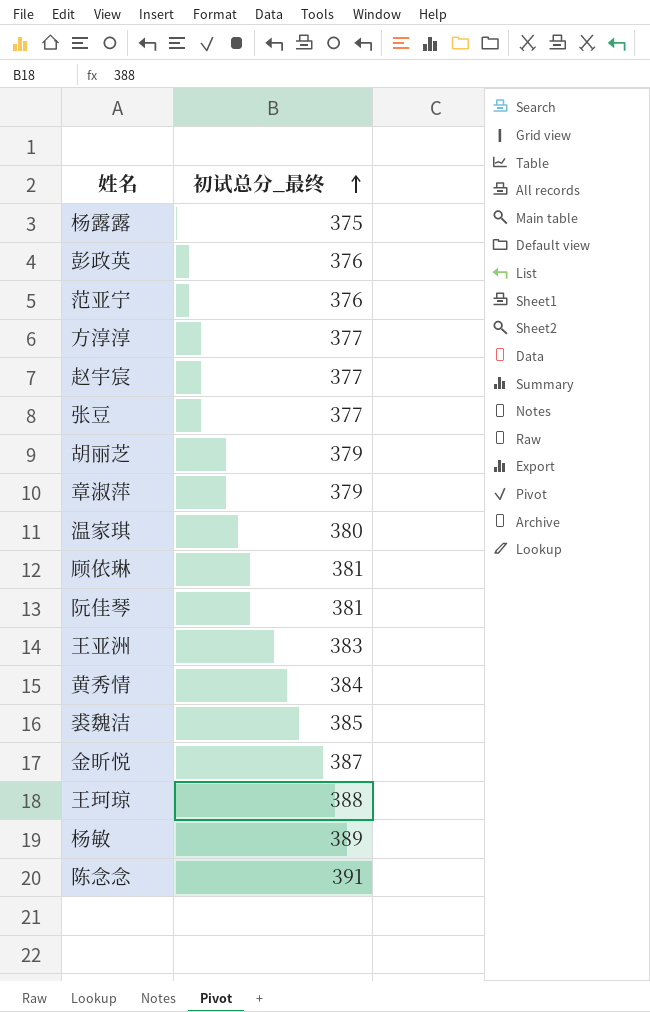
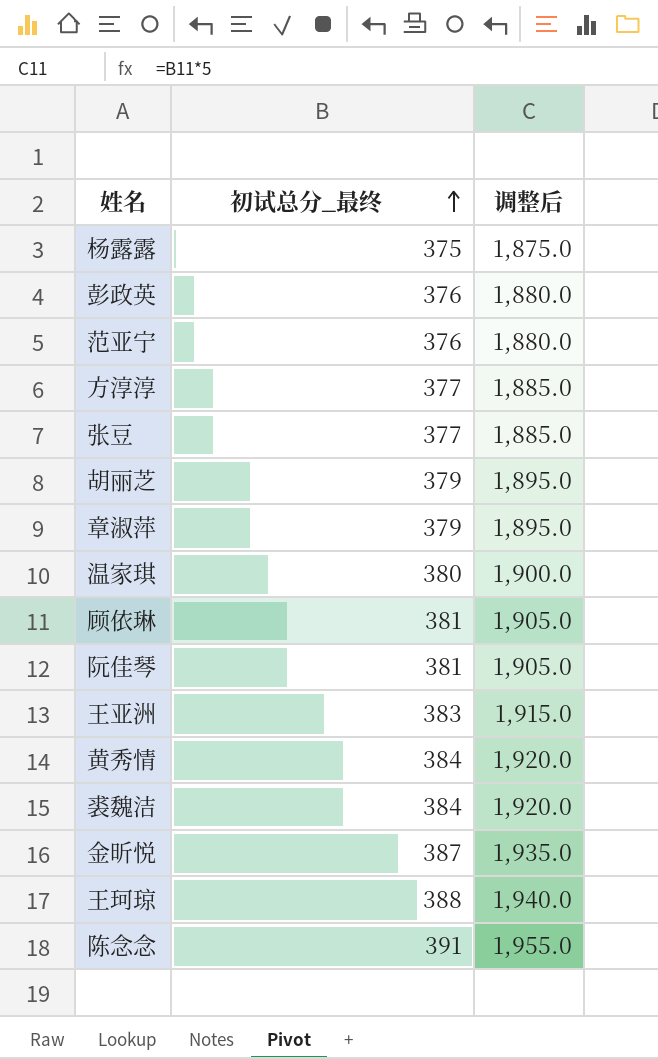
column 调整后 | formula: none -> [初试总分_最终] * 5
row 赵宇宸: 377 -> none
row 杨敏: 389 -> none
裘魏洁 | 初试总分_最终: 385 -> 384

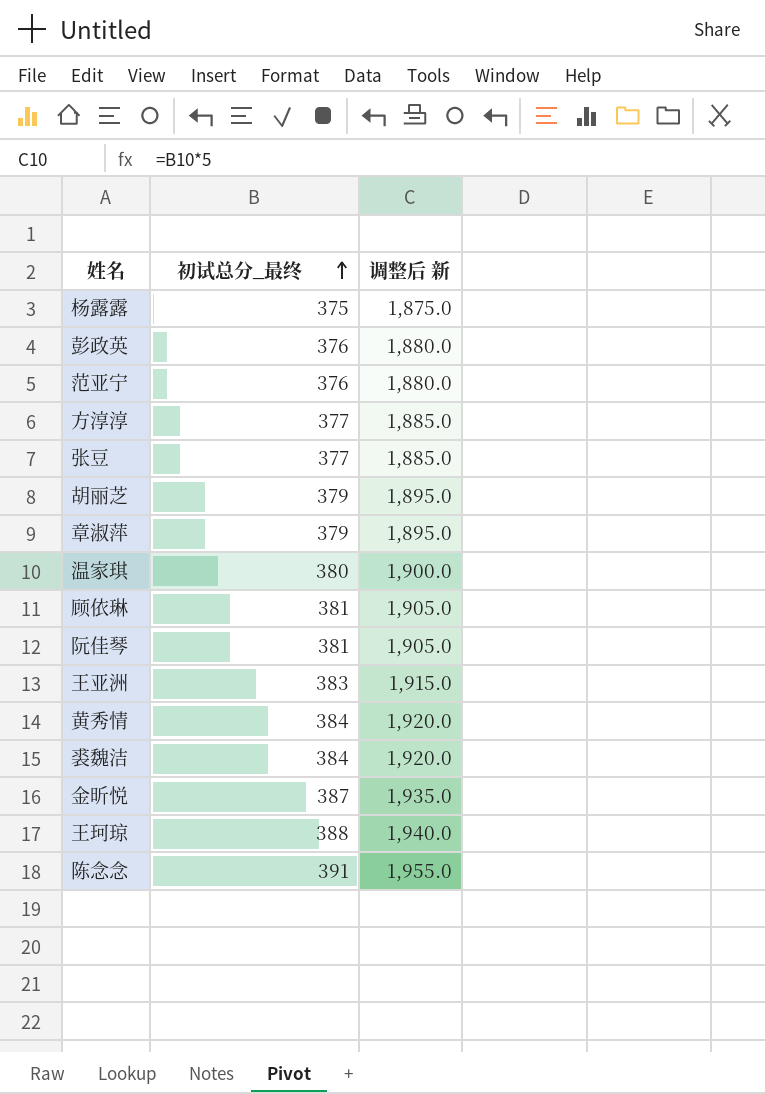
column name: 调整后 -> 调整后 新

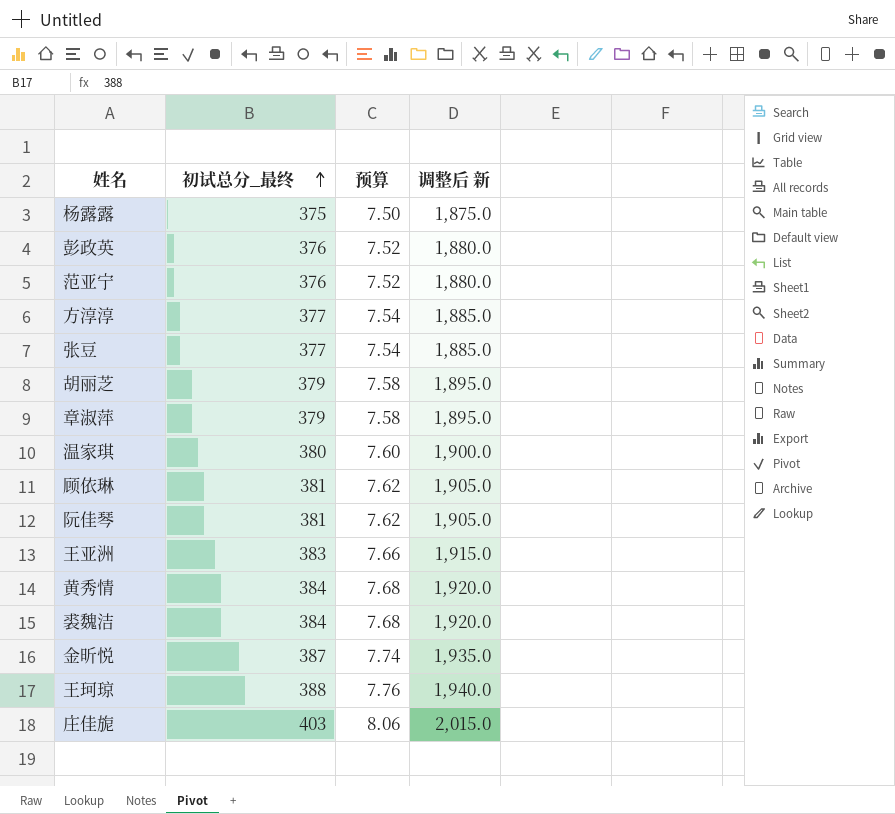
column 预算 | formula: none -> [初试总分_最终] * 0.02
row 陈念念: 391 | 1,955.0 -> none
row 庄佳旎: none -> 403 | 8.06 | 2,015.0

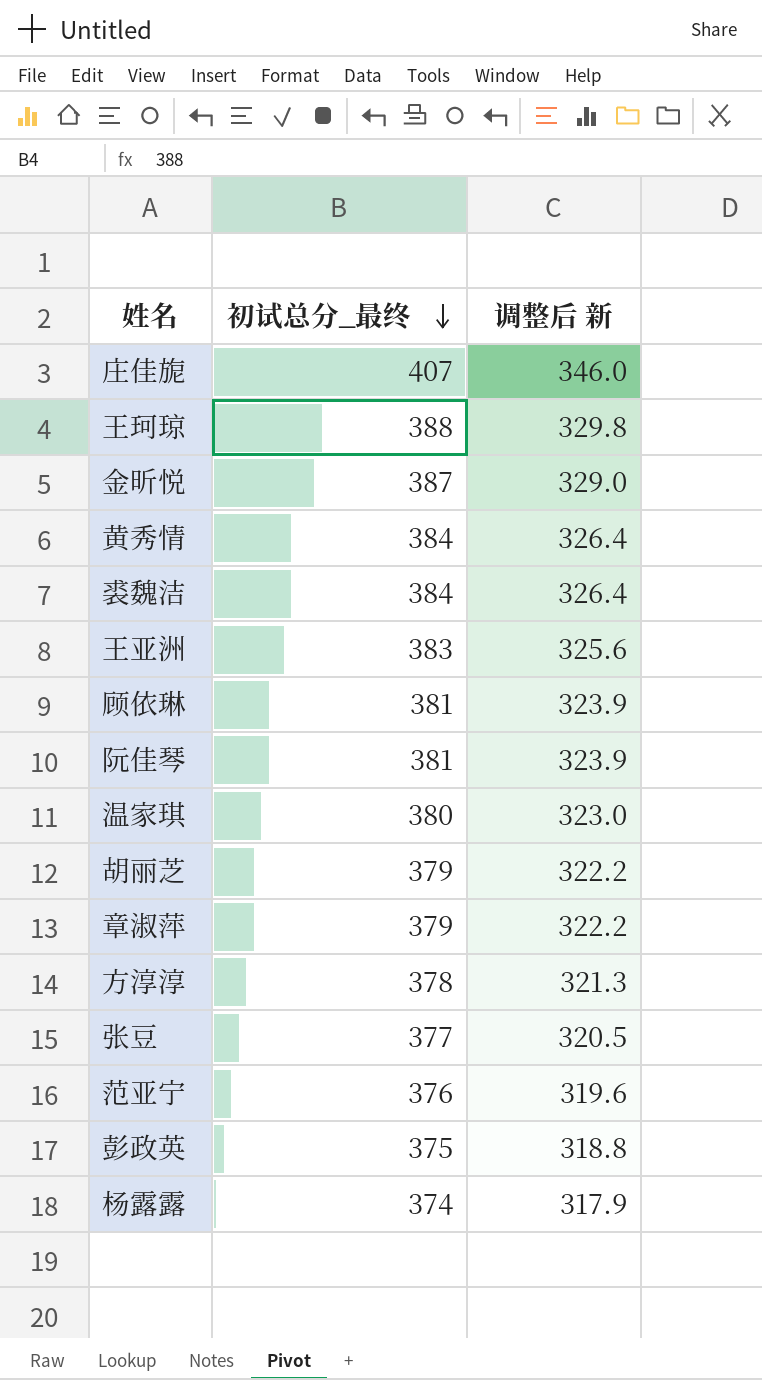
row order: 初试总分_最终 ascending -> 初试总分_最终 descending
column 预算 | formula: [初试总分_最终] * 0.02 -> none
column 调整后 新 | formula: [初试总分_最终] * 5 -> [初试总分_最终] * 0.85
庄佳旎 | 初试总分_最终: 403 -> 407
方淳淳 | 初试总分_最终: 377 -> 378
彭政英 | 初试总分_最终: 376 -> 375
杨露露 | 初试总分_最终: 375 -> 374

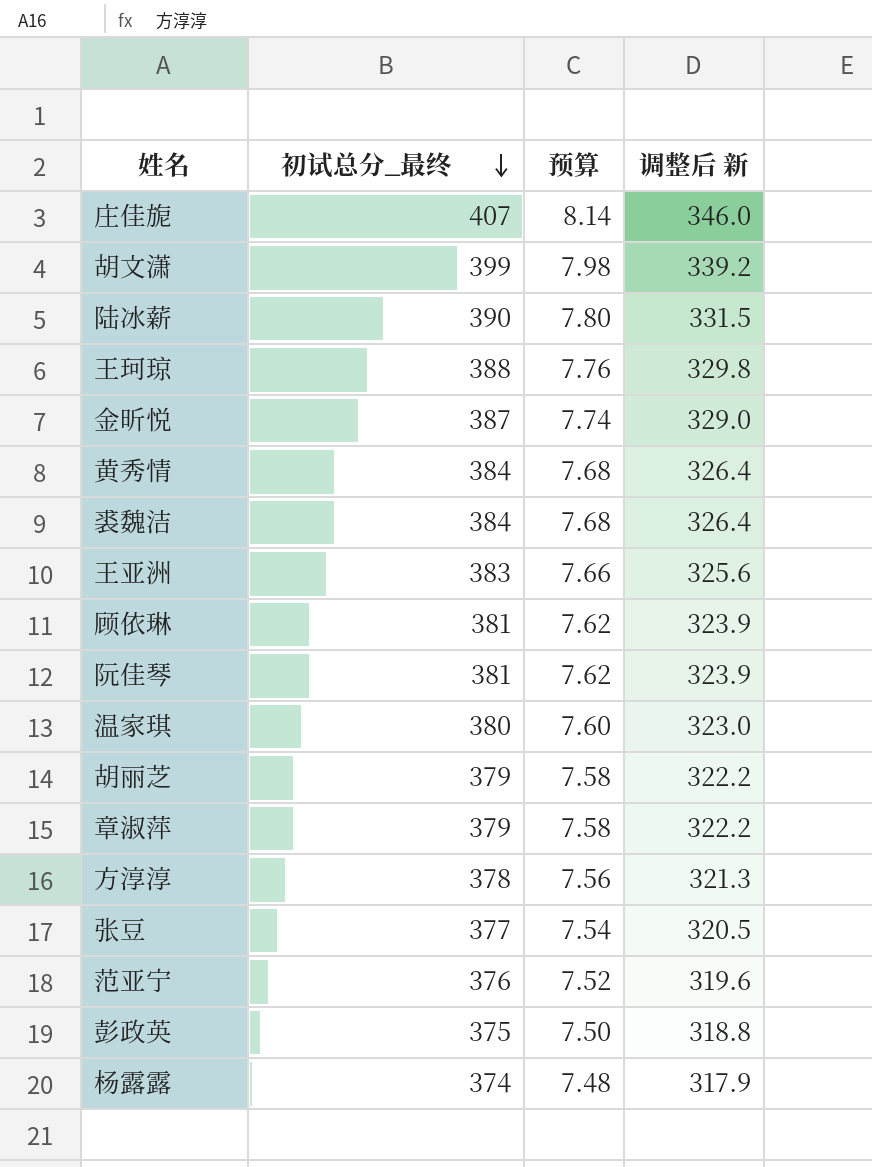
column 预算 | formula: none -> [初试总分_最终] * 0.02
row 胡文潇: none -> 399 | 7.98 | 339.2
row 陆冰薪: none -> 390 | 7.80 | 331.5

